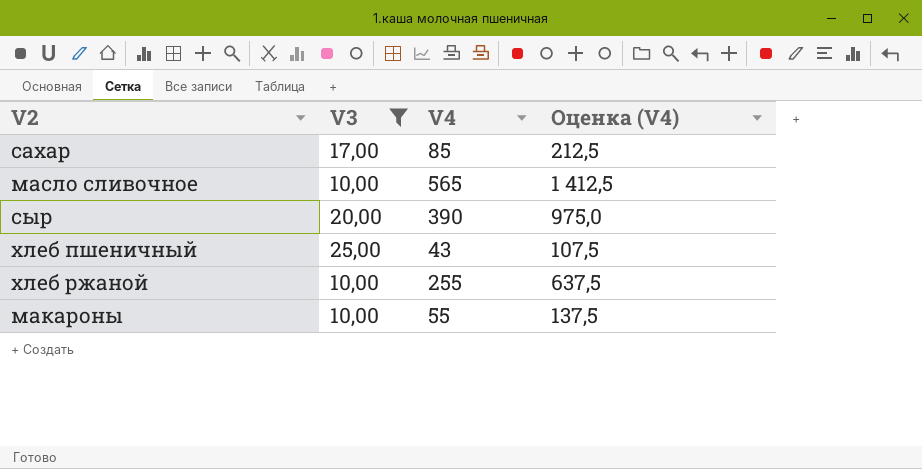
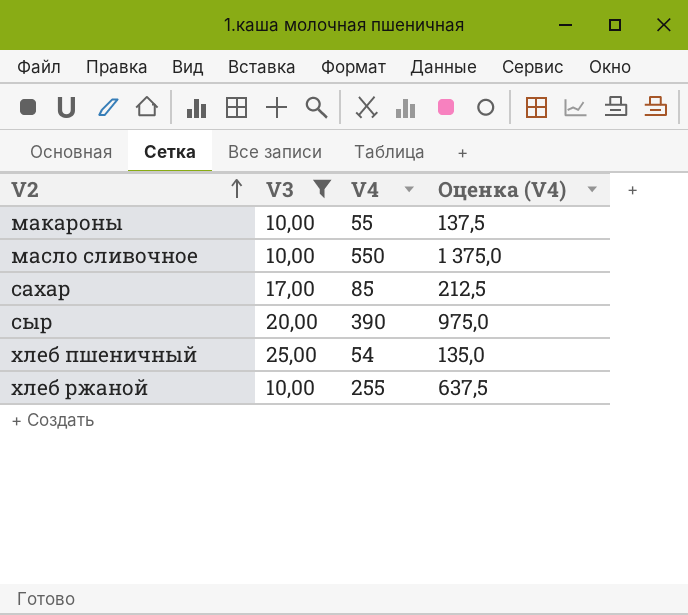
row order: none -> V2 ascending
масло сливочное | V4: 565 -> 550
масло сливочное | Оценка (V4): 1 412,5 -> 1 375,0
хлеб пшеничный | V4: 43 -> 54
хлеб пшеничный | Оценка (V4): 107,5 -> 135,0

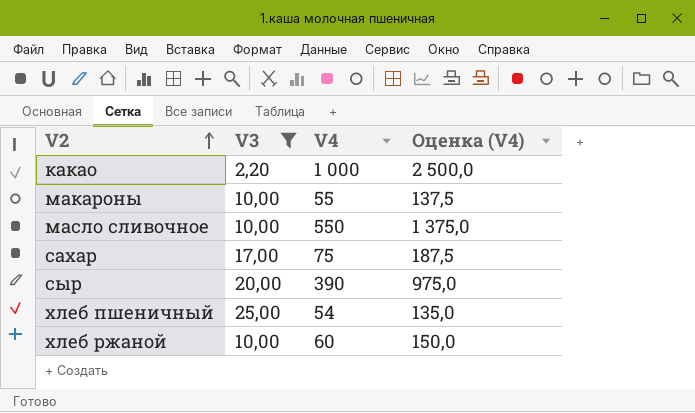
row какао: none -> 2,20 | 1 000 | 2 500,0
сахар | V4: 85 -> 75
сахар | Оценка (V4): 212,5 -> 187,5
хлеб ржаной | V4: 255 -> 60
хлеб ржаной | Оценка (V4): 637,5 -> 150,0

